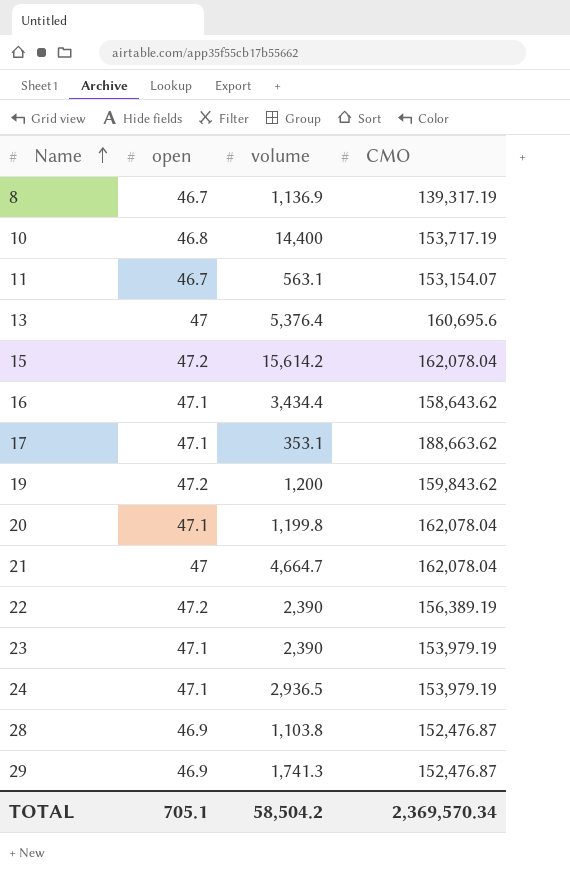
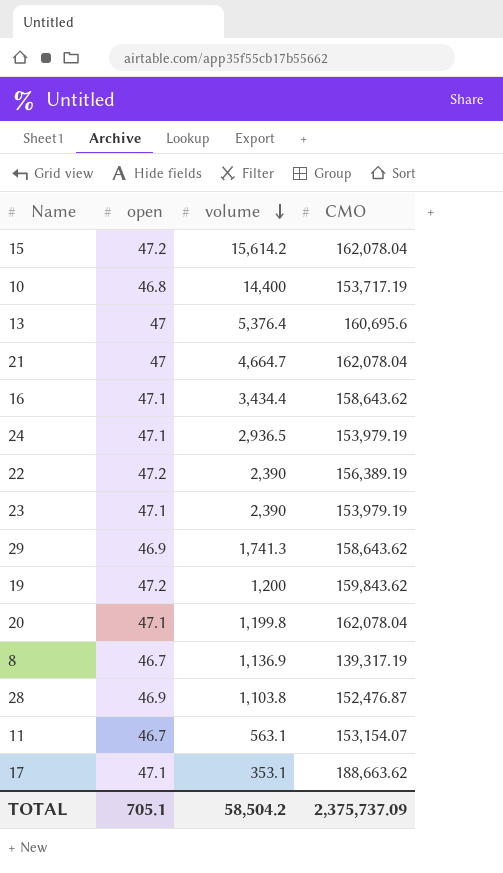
row order: Name ascending -> volume descending
29 | CMO: 152,476.87 -> 158,643.62
TOTAL | CMO: 2,369,570.34 -> 2,375,737.09

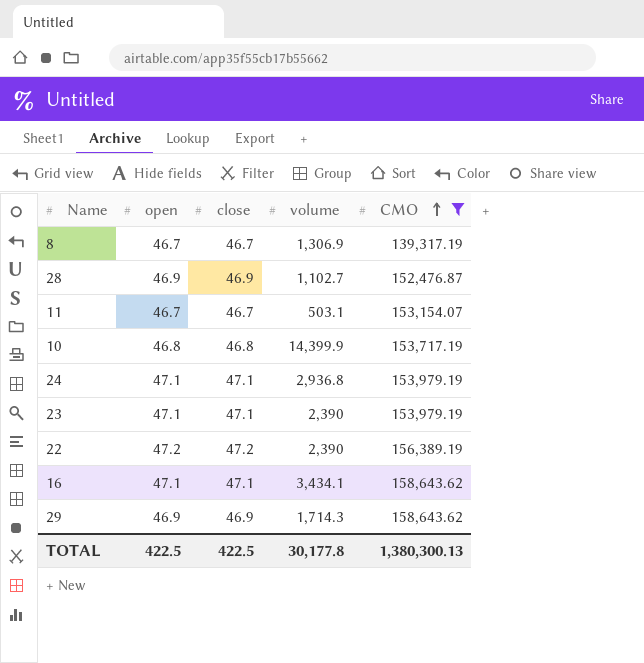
filter: none -> CMO <= 158,643.62
row order: volume descending -> CMO ascending
column close | position: none -> 3
8 | volume: 1,136.9 -> 1,306.9
28 | volume: 1,103.8 -> 1,102.7
11 | volume: 563.1 -> 503.1
10 | volume: 14,400 -> 14,399.9
24 | volume: 2,936.5 -> 2,936.8
16 | volume: 3,434.4 -> 3,434.1
29 | volume: 1,741.3 -> 1,714.3
TOTAL | open: 705.1 -> 422.5
TOTAL | volume: 58,504.2 -> 30,177.8
TOTAL | CMO: 2,375,737.09 -> 1,380,300.13

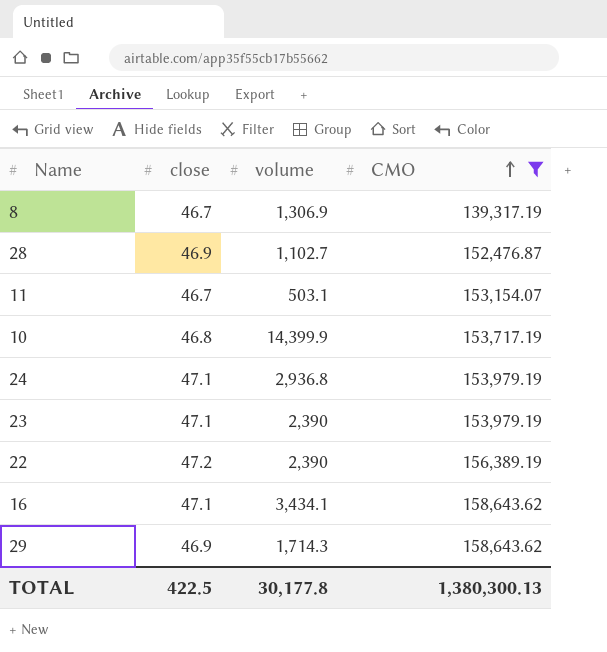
column open | position: 2 -> none

